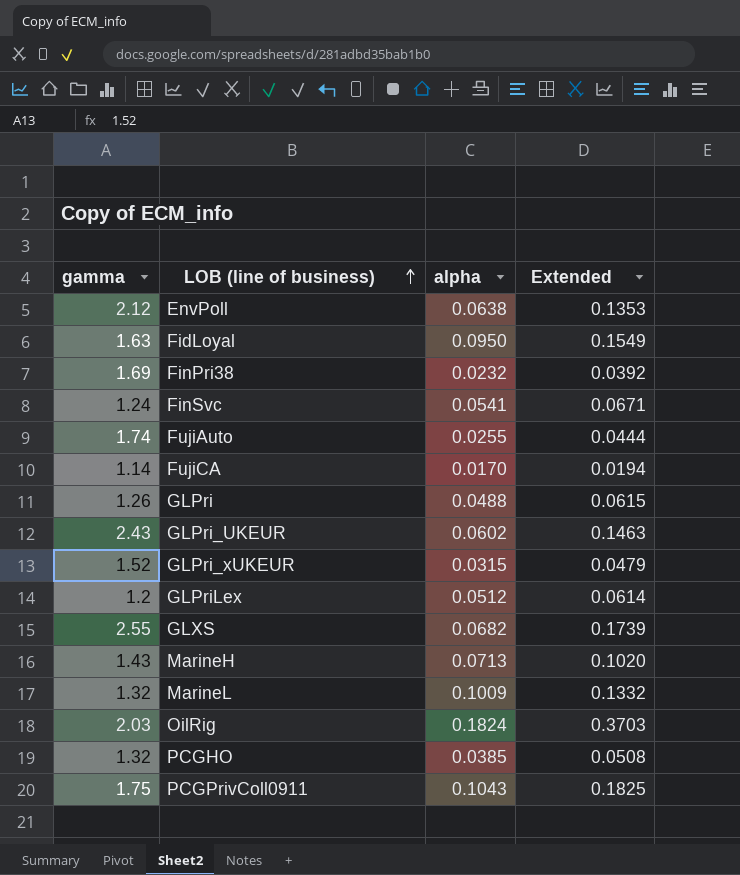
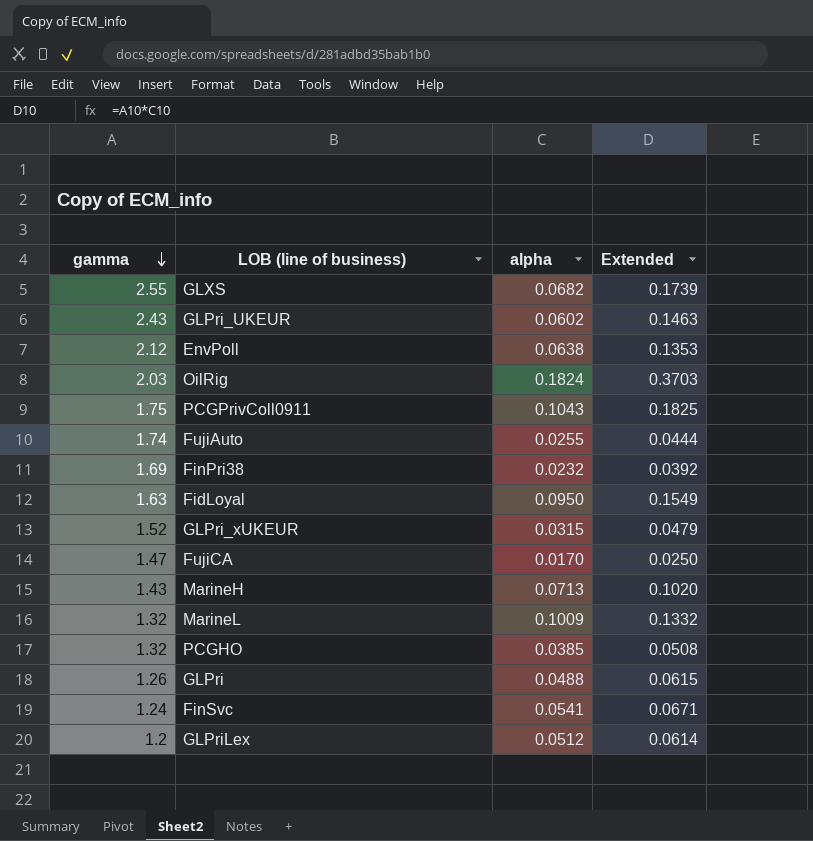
row order: LOB (line of business) ascending -> gamma descending
FujiCA | gamma: 1.14 -> 1.47
FujiCA | Extended: 0.0194 -> 0.0250

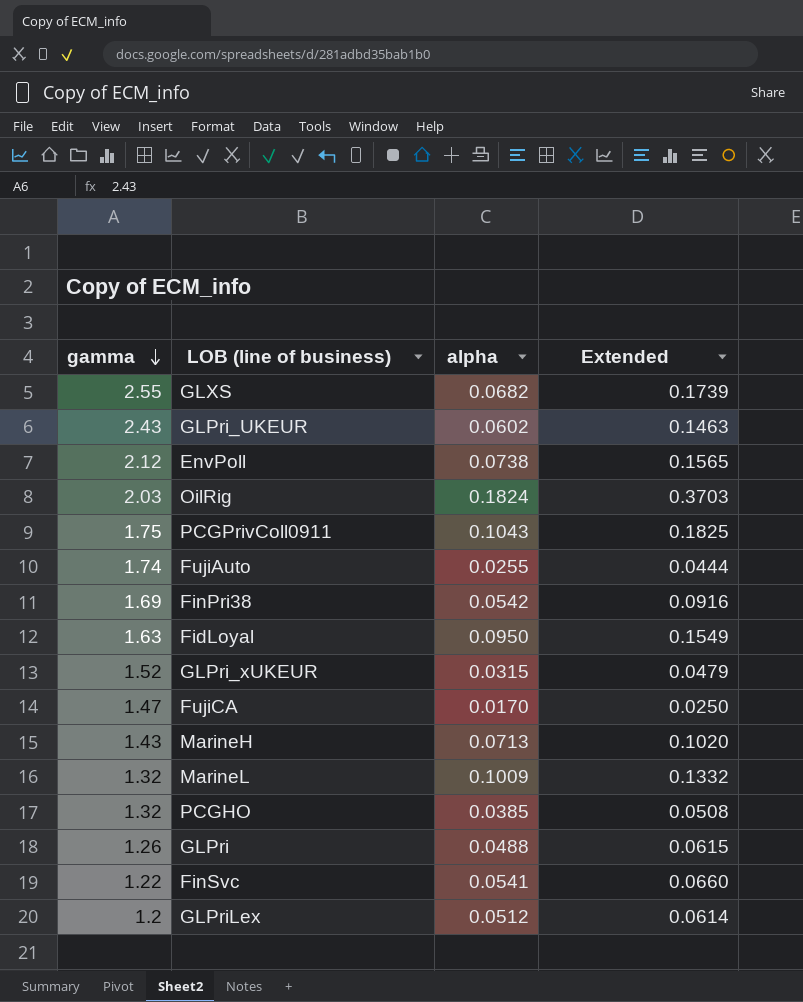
EnvPoll | alpha: 0.0638 -> 0.0738
EnvPoll | Extended: 0.1353 -> 0.1565
FinPri38 | alpha: 0.0232 -> 0.0542
FinPri38 | Extended: 0.0392 -> 0.0916
FinSvc | gamma: 1.24 -> 1.22
FinSvc | Extended: 0.0671 -> 0.0660

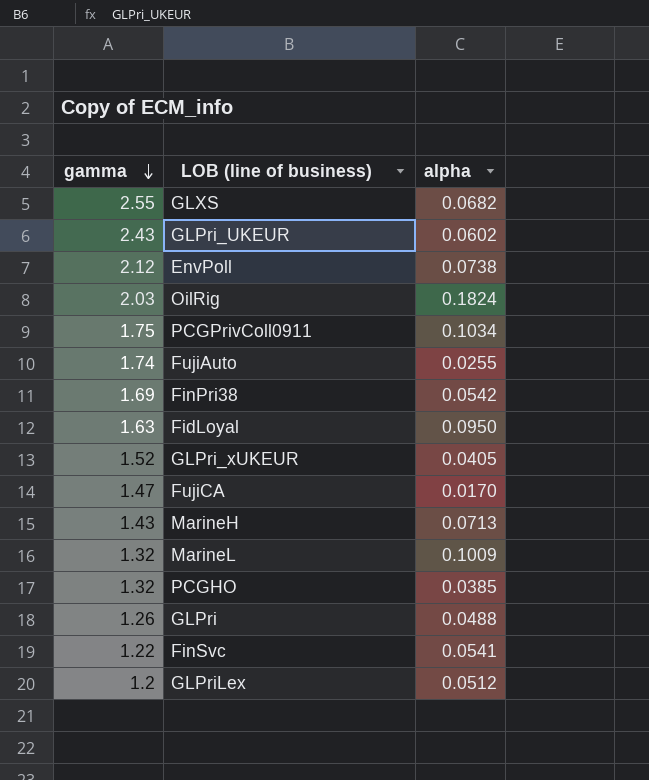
column Extended | formula: [gamma] * [alpha] -> none
PCGPrivColl0911 | alpha: 0.1043 -> 0.1034
GLPri_xUKEUR | alpha: 0.0315 -> 0.0405

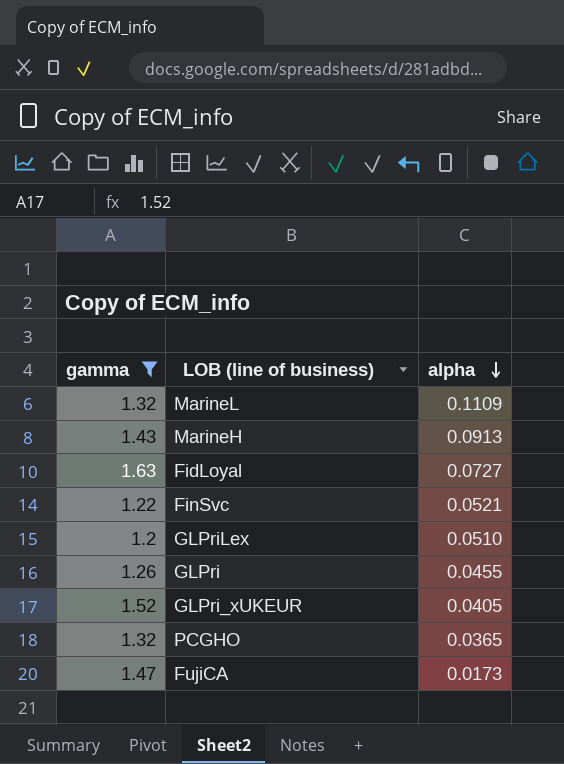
filter: none -> gamma <= 1.63
row order: gamma descending -> alpha descending
MarineL | alpha: 0.1009 -> 0.1109
MarineH | alpha: 0.0713 -> 0.0913
FidLoyal | alpha: 0.0950 -> 0.0727
FinSvc | alpha: 0.0541 -> 0.0521
GLPriLex | alpha: 0.0512 -> 0.0510
GLPri | alpha: 0.0488 -> 0.0455
PCGHO | alpha: 0.0385 -> 0.0365
FujiCA | alpha: 0.0170 -> 0.0173

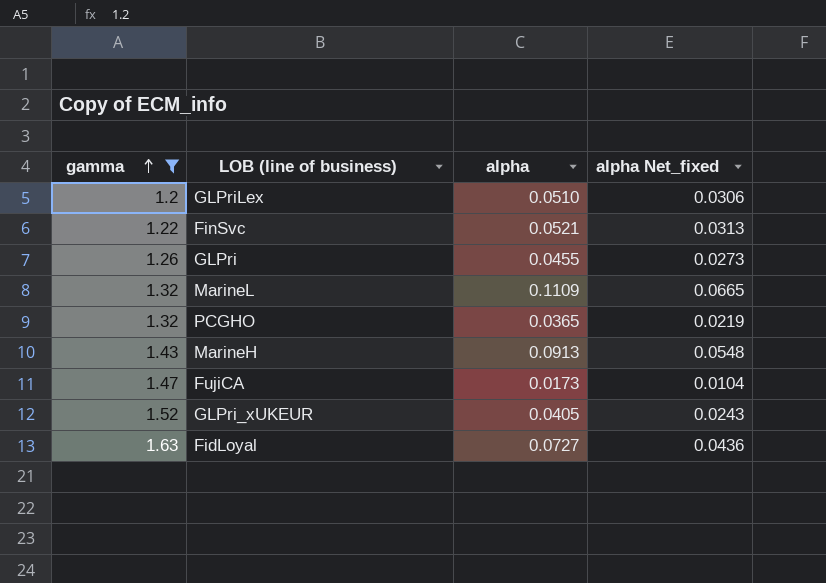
row order: alpha descending -> gamma ascending
column alpha Net_fixed | formula: none -> [alpha] * 0.6

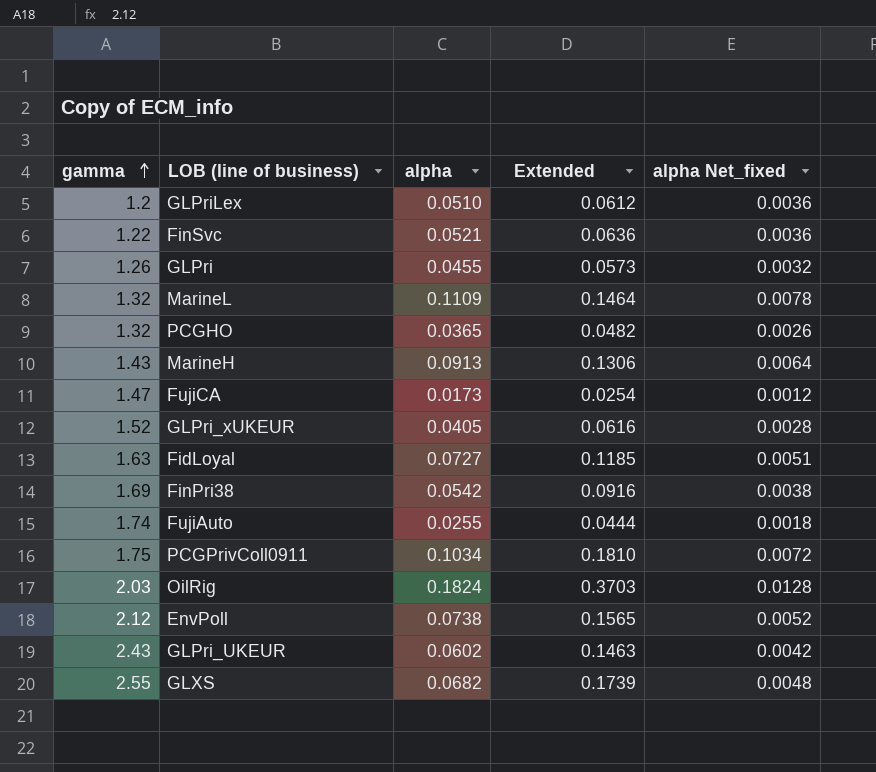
filter: gamma <= 1.63 -> none
column Extended | formula: none -> [gamma] * [alpha]
column alpha Net_fixed | formula: [alpha] * 0.6 -> [alpha] * 0.07

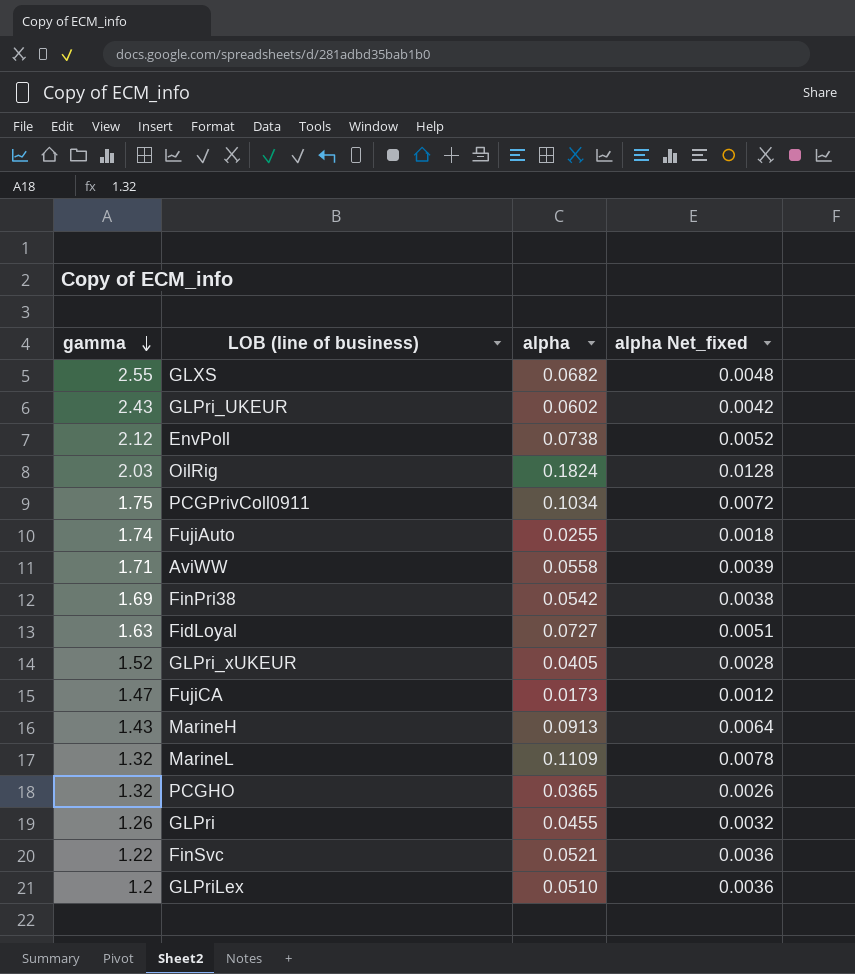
row order: gamma ascending -> gamma descending
column Extended | formula: [gamma] * [alpha] -> none
row AviWW: none -> 1.71 | 0.0558 | 0.0039

